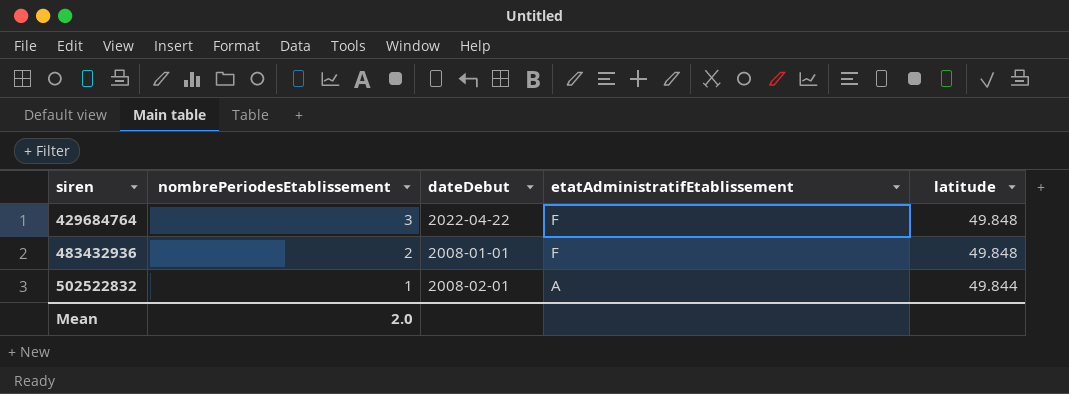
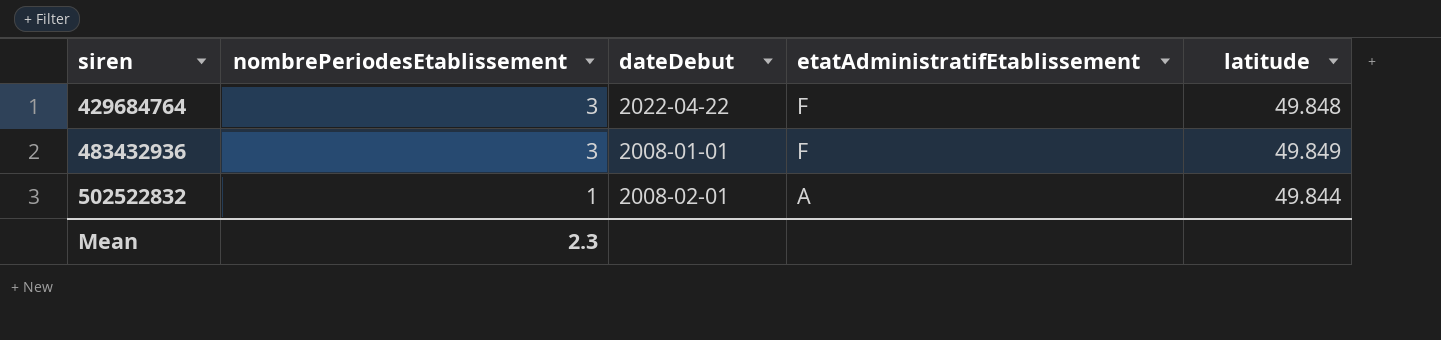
483432936 | nombrePeriodesEtablissement: 2 -> 3
483432936 | latitude: 49.848 -> 49.849
Mean | nombrePeriodesEtablissement: 2.0 -> 2.3

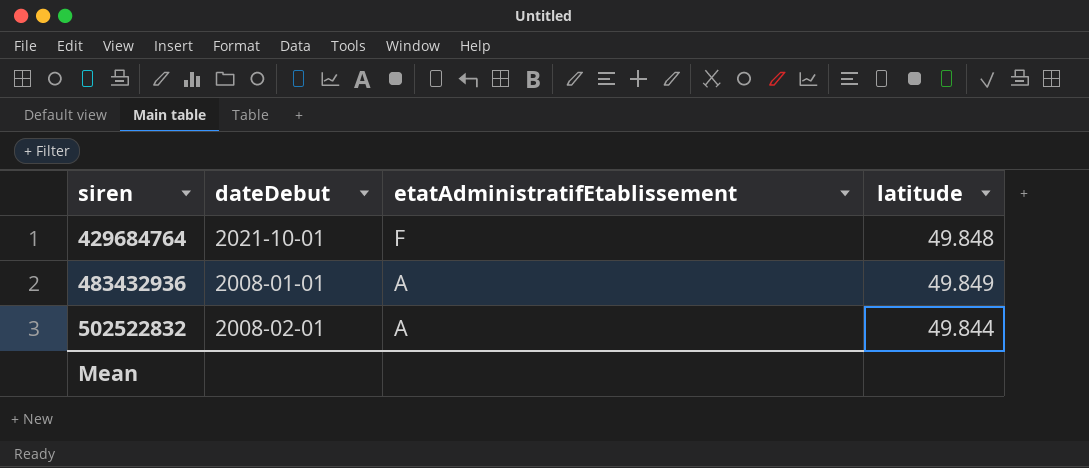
column nombrePeriodesEtablissement | position: 2 -> none
429684764 | dateDebut: 2022-04-22 -> 2021-10-01
483432936 | etatAdministratifEtablissement: F -> A

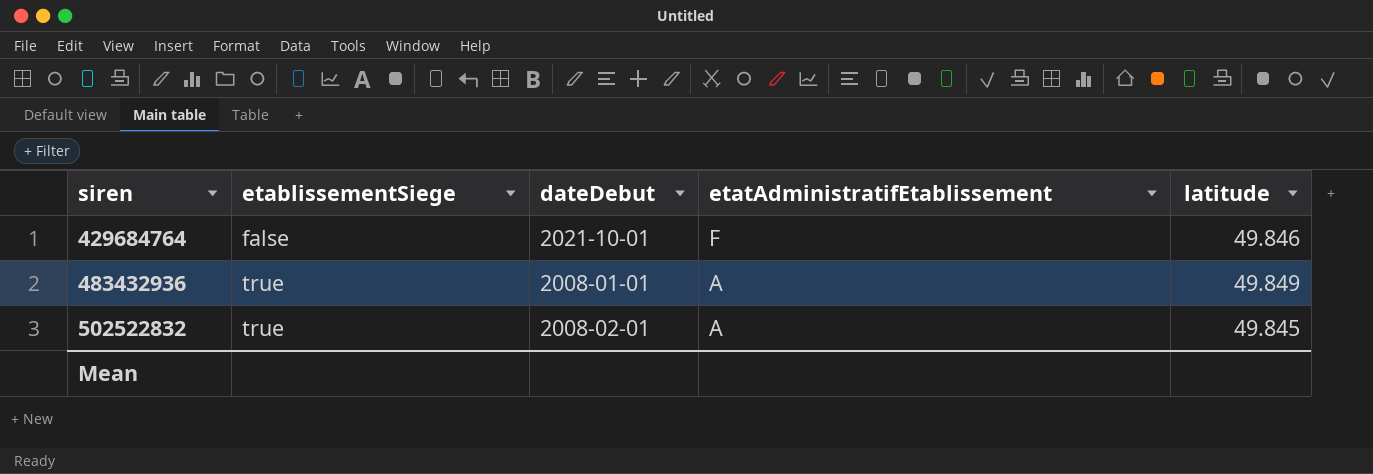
column etablissementSiege | position: none -> 2
429684764 | latitude: 49.848 -> 49.846
502522832 | latitude: 49.844 -> 49.845

